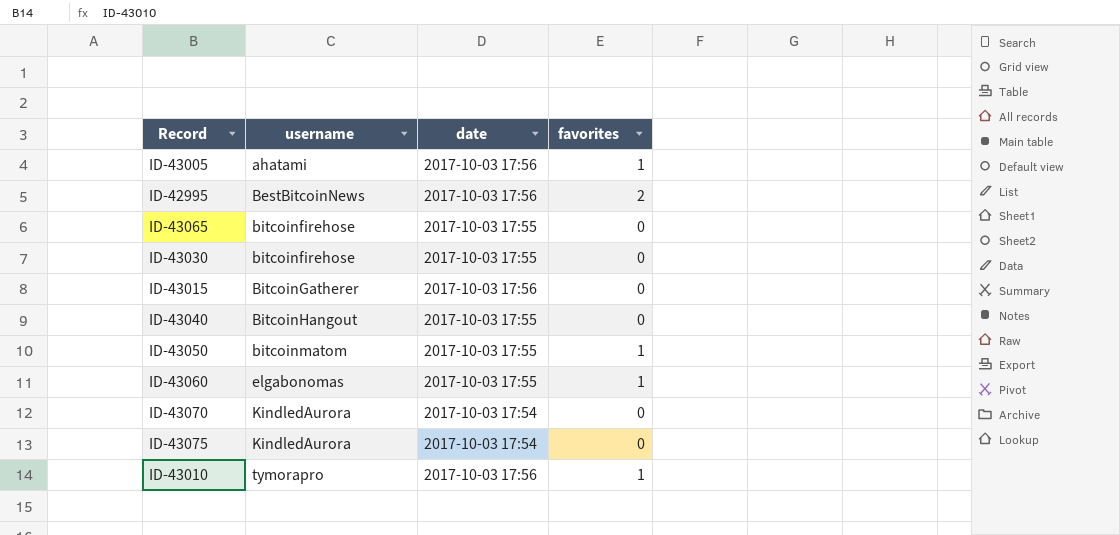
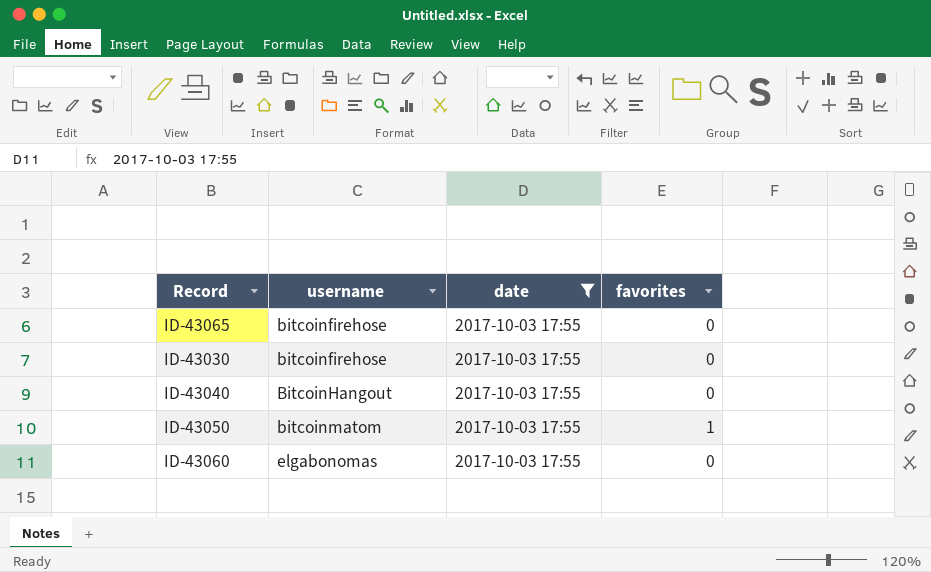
filter: none -> date = 2017-10-03 17:55
ID-43060 | favorites: 1 -> 0

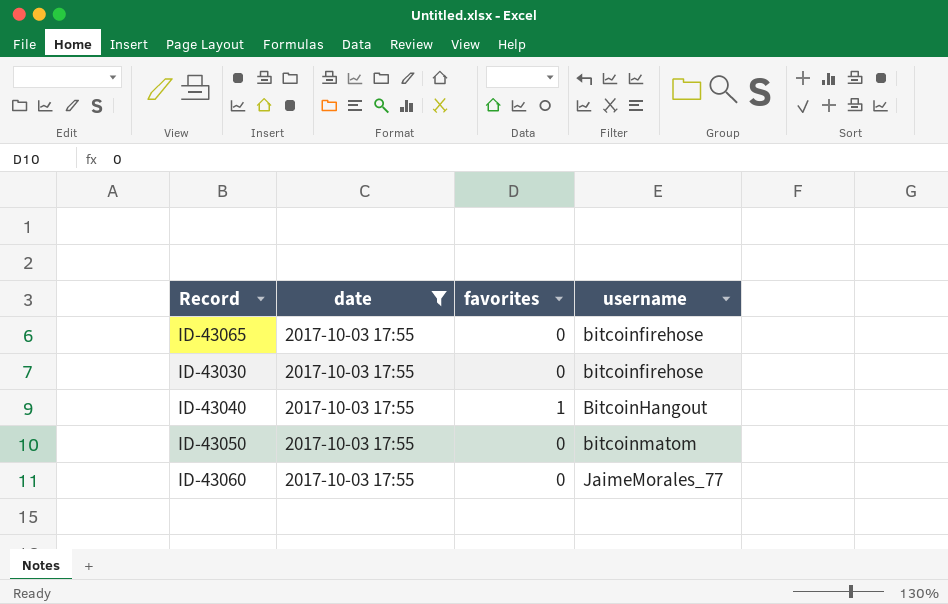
column username | position: 2 -> 4
ID-43040 | favorites: 0 -> 1
ID-43050 | favorites: 1 -> 0
ID-43060 | username: elgabonomas -> JaimeMorales_77

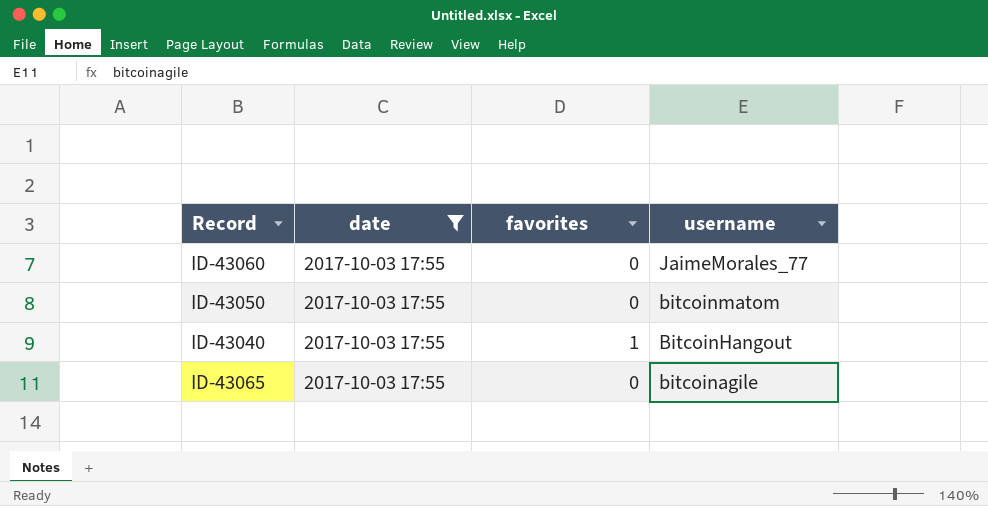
row order: username ascending -> username descending
row ID-43030: 2017-10-03 17:55 | 0 | bitcoinfirehose -> none
ID-43065 | username: bitcoinfirehose -> bitcoinagile

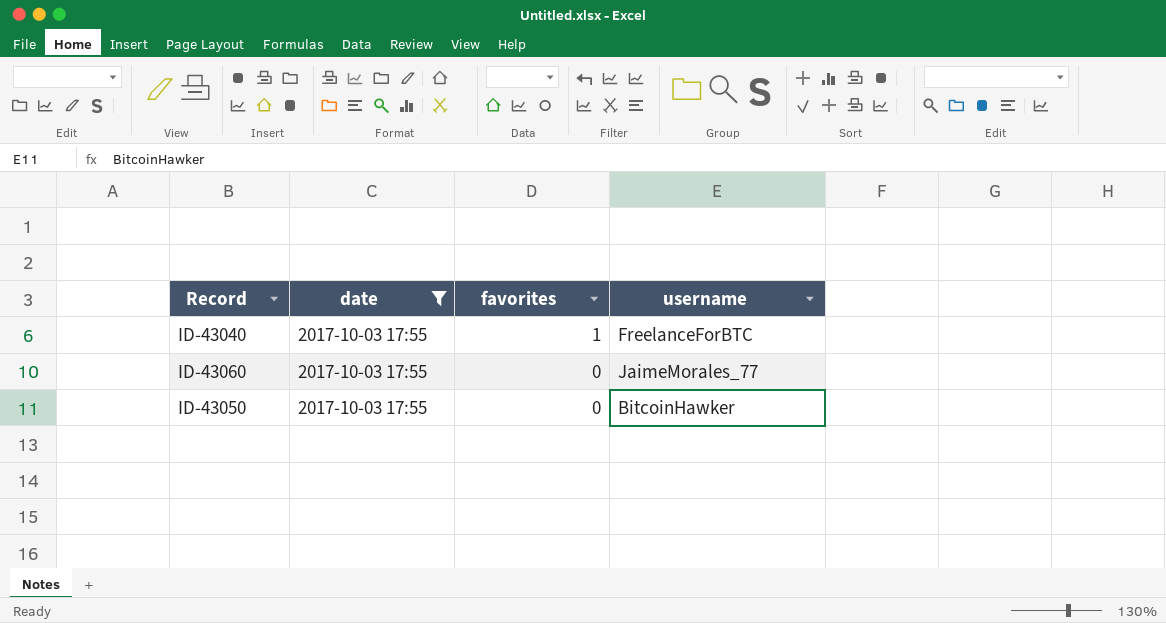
row order: username descending -> favorites descending
row ID-43065: 2017-10-03 17:55 | 0 | bitcoinagile -> none
ID-43040 | username: BitcoinHangout -> FreelanceForBTC
ID-43050 | username: bitcoinmatom -> BitcoinHawker

